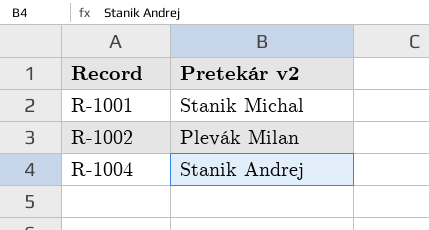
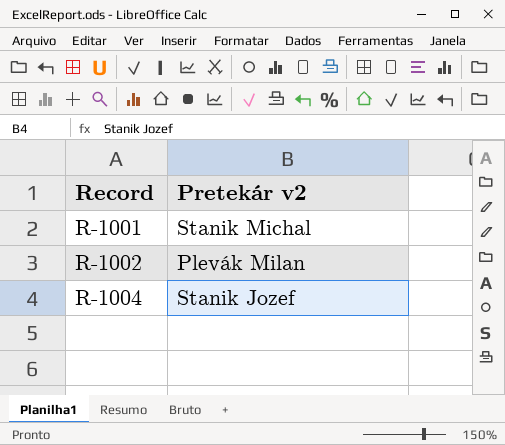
R-1004 | Pretekár v2: Stanik Andrej -> Stanik Jozef

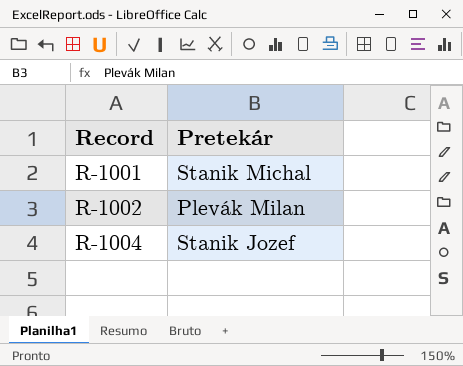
column name: Pretekár v2 -> Pretekár

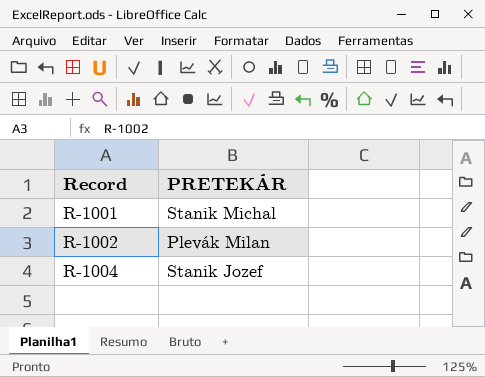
column name: Pretekár -> PRETEKÁR

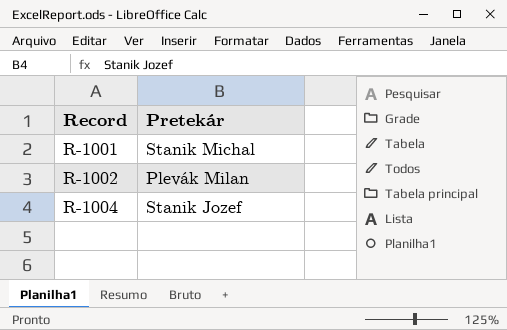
column name: PRETEKÁR -> Pretekár

